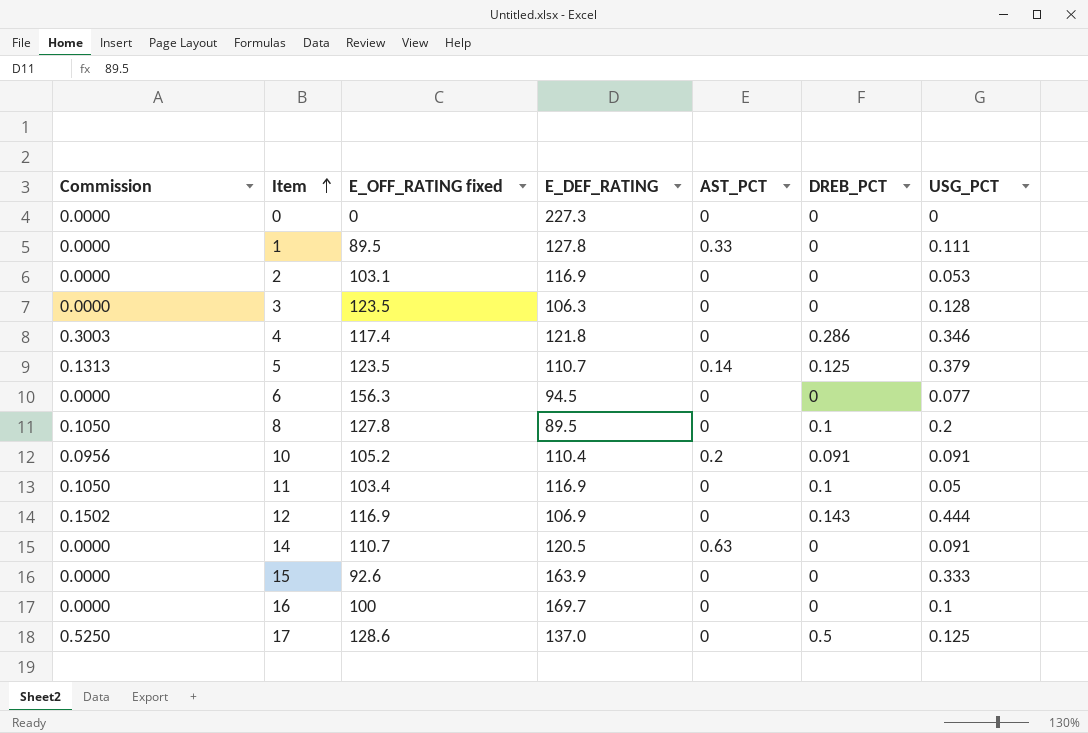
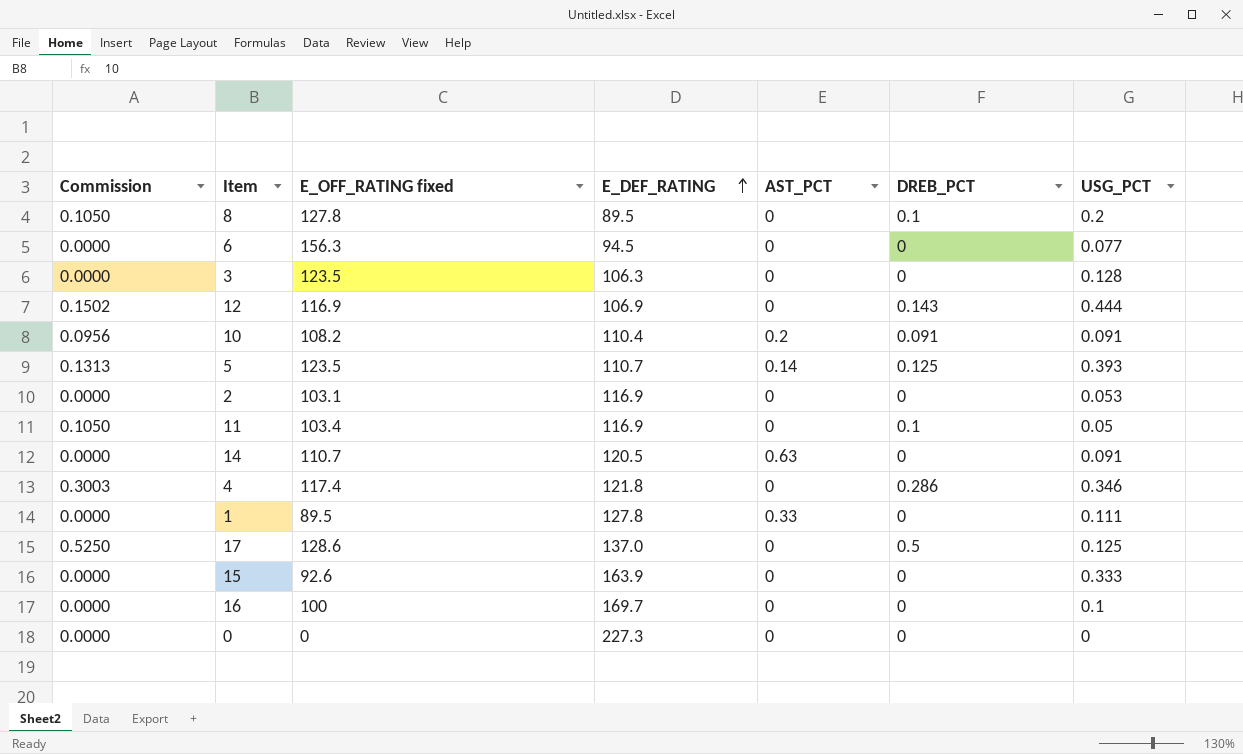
row order: Item ascending -> E_DEF_RATING ascending
10 | E_OFF_RATING fixed: 105.2 -> 108.2
5 | USG_PCT: 0.379 -> 0.393

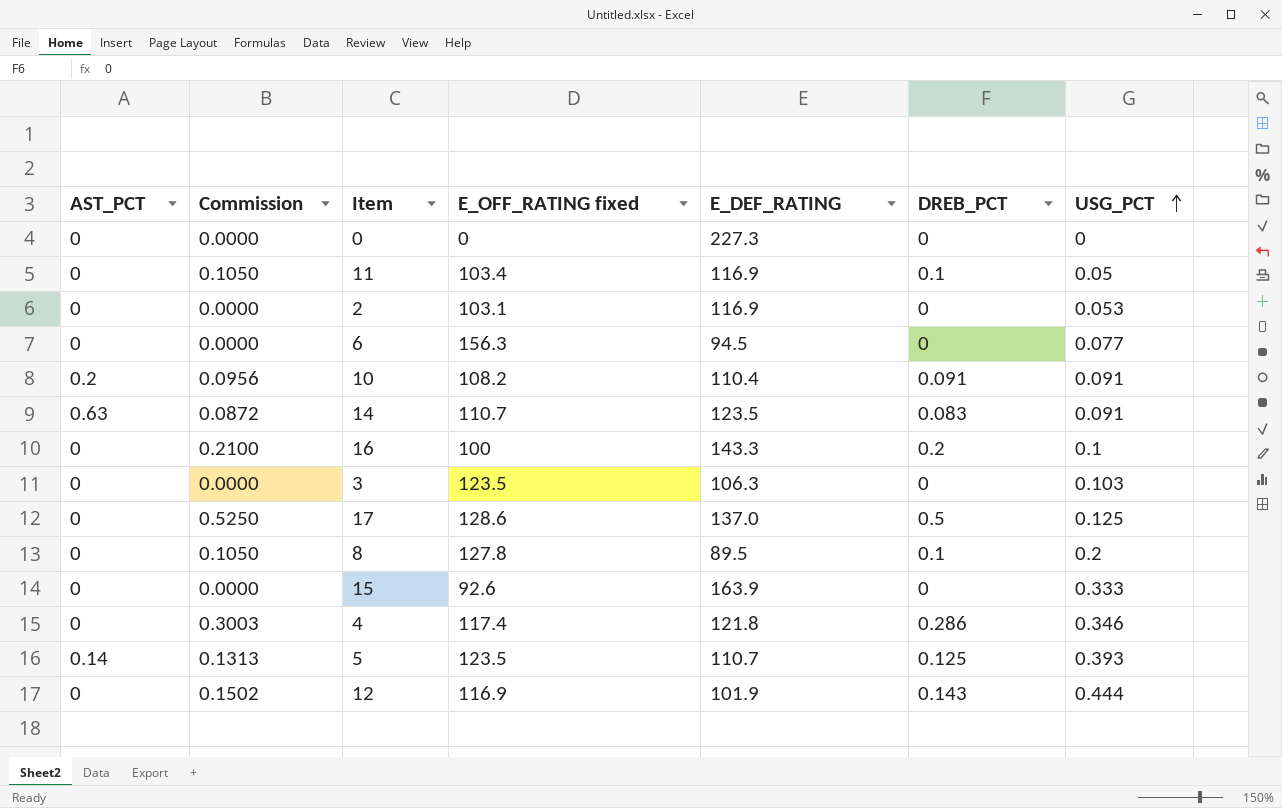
row order: E_DEF_RATING ascending -> USG_PCT ascending
column AST_PCT | position: 5 -> 1
row 1: 0.0000 | 89.5 | 127.8 | 0.33 | 0 | 0.111 -> none
14 | Commission: 0.0000 -> 0.0872
14 | E_DEF_RATING: 120.5 -> 123.5
14 | DREB_PCT: 0 -> 0.083
16 | Commission: 0.0000 -> 0.2100
16 | E_DEF_RATING: 169.7 -> 143.3
16 | DREB_PCT: 0 -> 0.2
3 | USG_PCT: 0.128 -> 0.103
12 | E_DEF_RATING: 106.9 -> 101.9

